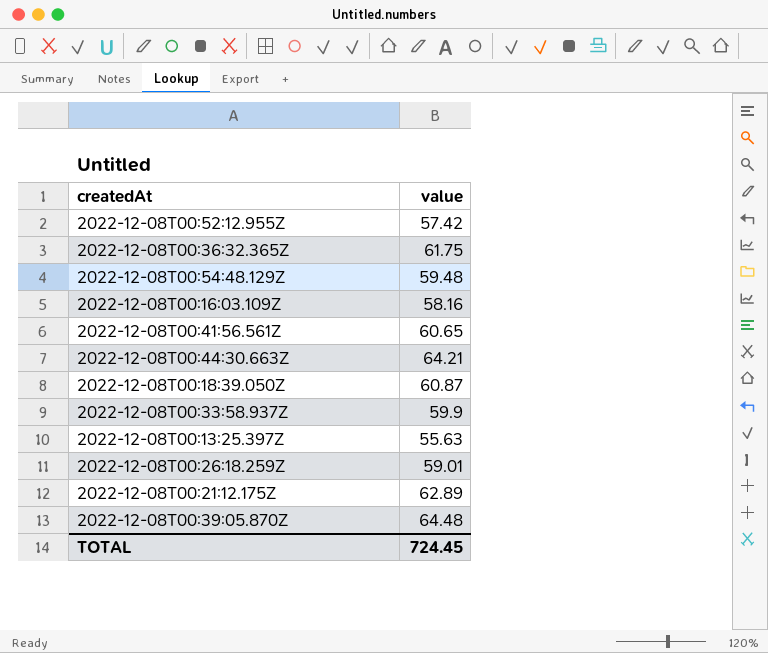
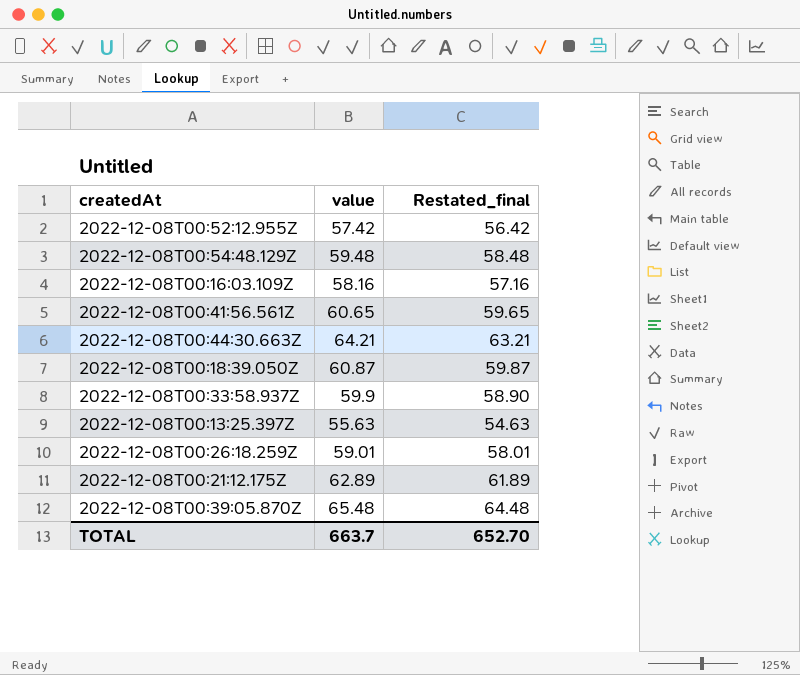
column Restated_final | formula: none -> [value] - 1
row 2022-12-08T00:36:32.365Z: 61.75 -> none
2022-12-08T00:39:05.870Z | value: 64.48 -> 65.48
TOTAL | value: 724.45 -> 663.7

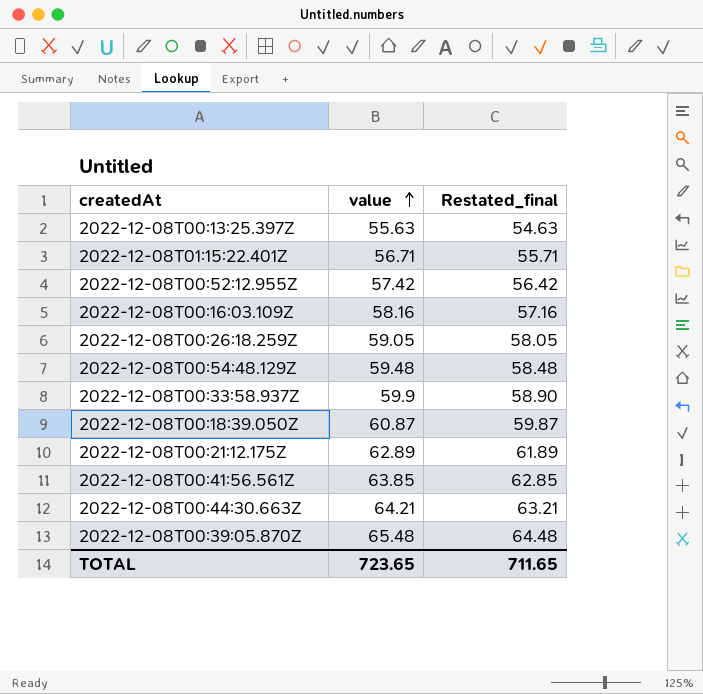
row order: none -> value ascending
row 2022-12-08T01:15:22.401Z: none -> 56.71 | 55.71
2022-12-08T00:26:18.259Z | value: 59.01 -> 59.05
2022-12-08T00:26:18.259Z | Restated_final: 58.01 -> 58.05
2022-12-08T00:41:56.561Z | value: 60.65 -> 63.85
2022-12-08T00:41:56.561Z | Restated_final: 59.65 -> 62.85
TOTAL | value: 663.7 -> 723.65
TOTAL | Restated_final: 652.70 -> 711.65

